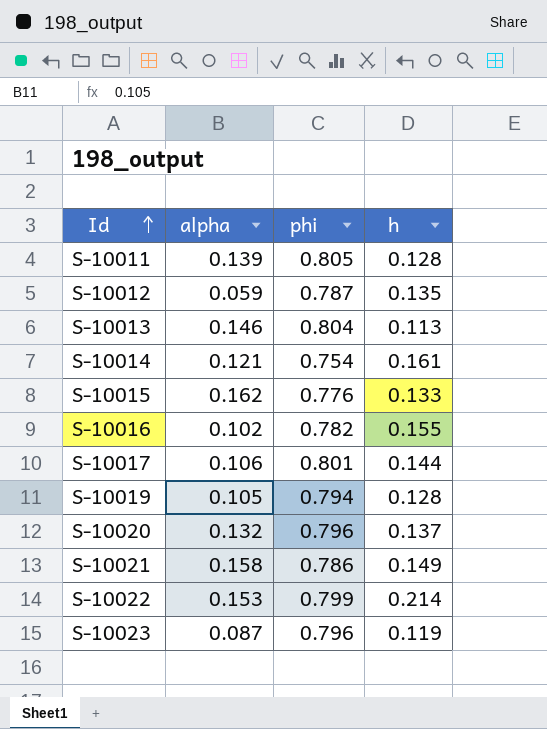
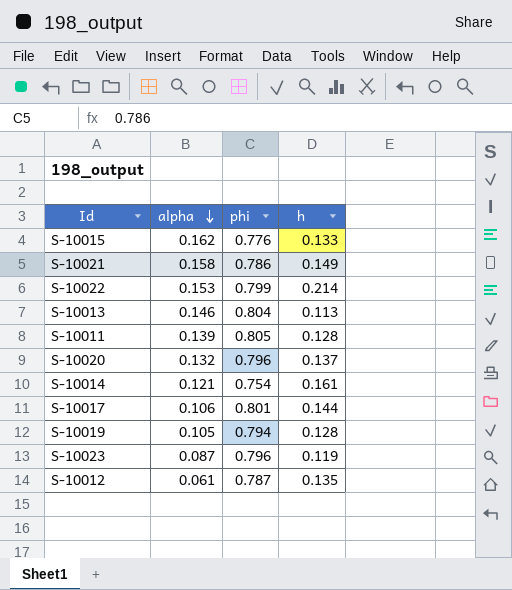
row order: Id ascending -> alpha descending
row S-10016: 0.102 | 0.782 | 0.155 -> none
S-10012 | alpha: 0.059 -> 0.061

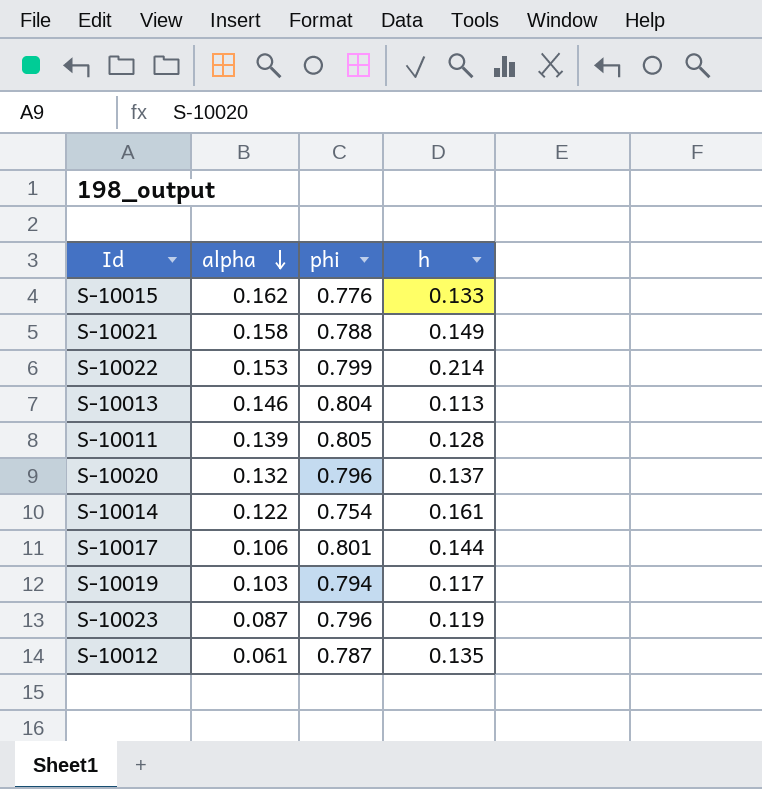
S-10021 | phi: 0.786 -> 0.788
S-10014 | alpha: 0.121 -> 0.122
S-10019 | alpha: 0.105 -> 0.103
S-10019 | h: 0.128 -> 0.117

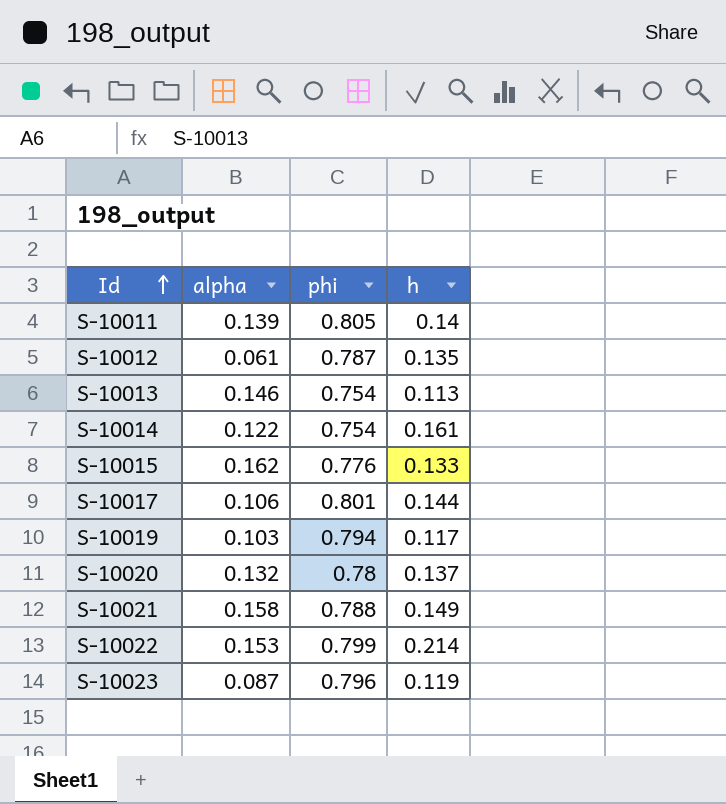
row order: alpha descending -> Id ascending
S-10011 | h: 0.128 -> 0.14
S-10013 | phi: 0.804 -> 0.754
S-10020 | phi: 0.796 -> 0.78

